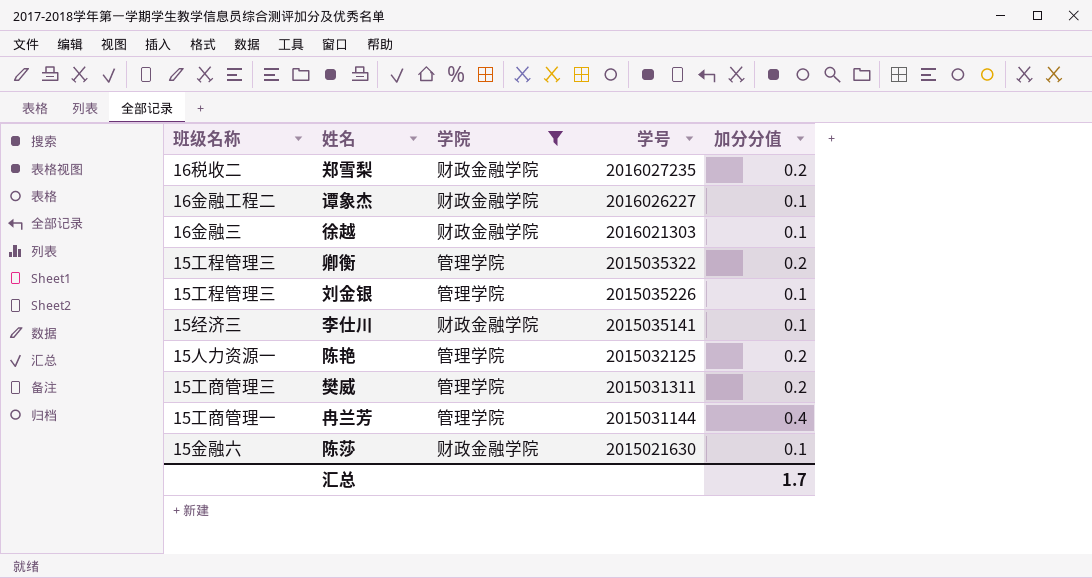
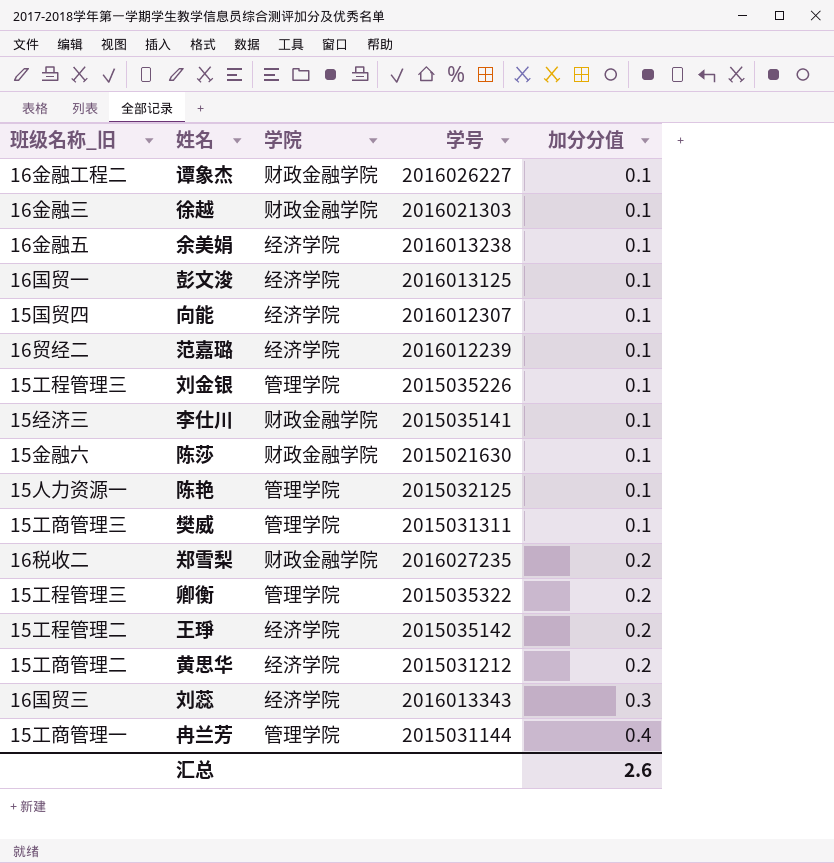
filter: 学院 != 经济学院 -> none
row order: 学号 descending -> 加分分值 ascending
column name: 班级名称 -> 班级名称_旧
陈艳 | 加分分值: 0.2 -> 0.1
樊威 | 加分分值: 0.2 -> 0.1
汇总 | 加分分值: 1.7 -> 2.6

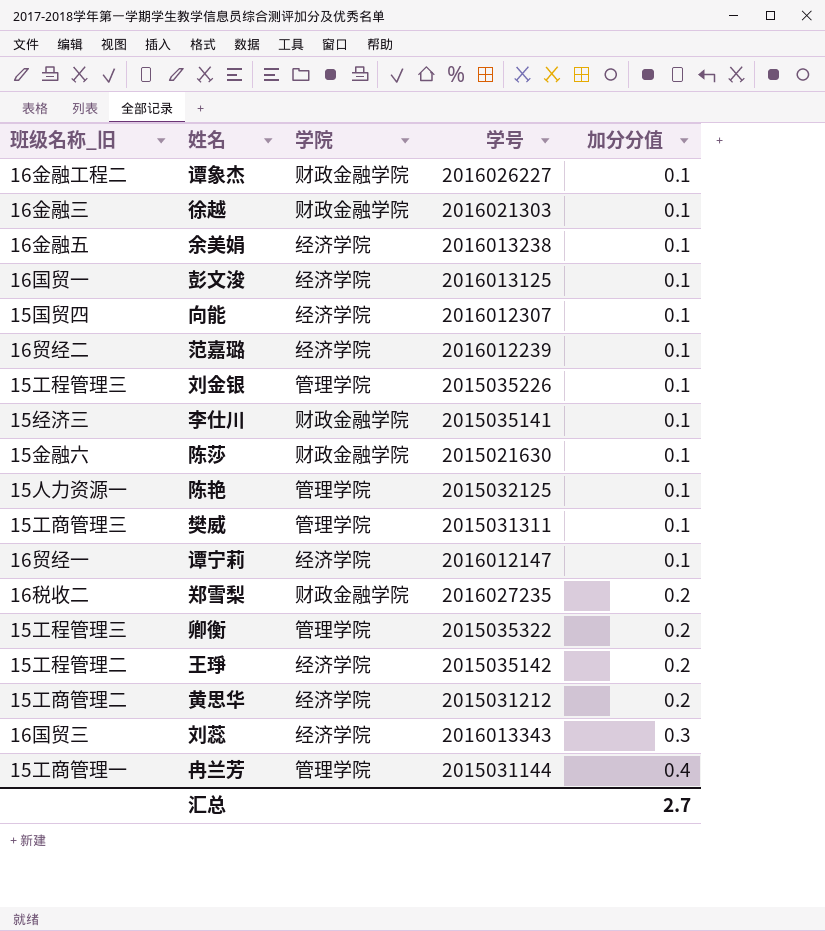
row 谭宁莉: none -> 16贸经一 | 经济学院 | 2016012147 | 0.1
汇总 | 加分分值: 2.6 -> 2.7

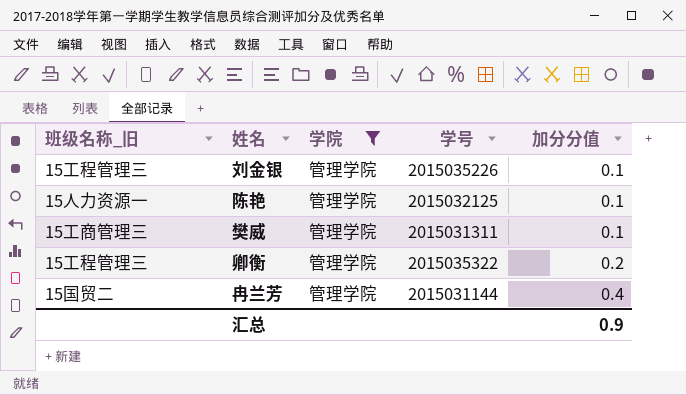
filter: none -> 学院 = 管理学院
冉兰芳 | 班级名称_旧: 15工商管理一 -> 15国贸二
汇总 | 加分分值: 2.7 -> 0.9

